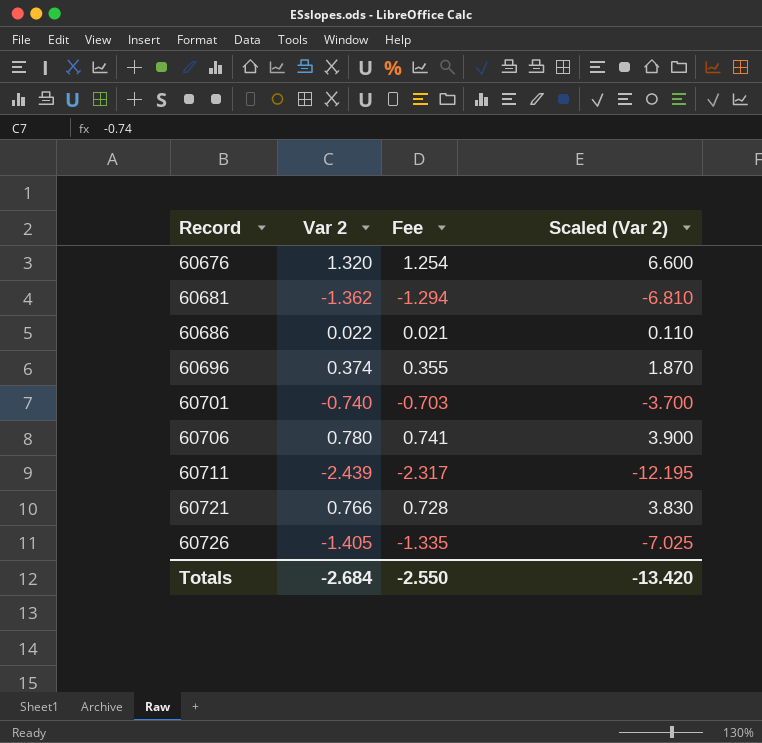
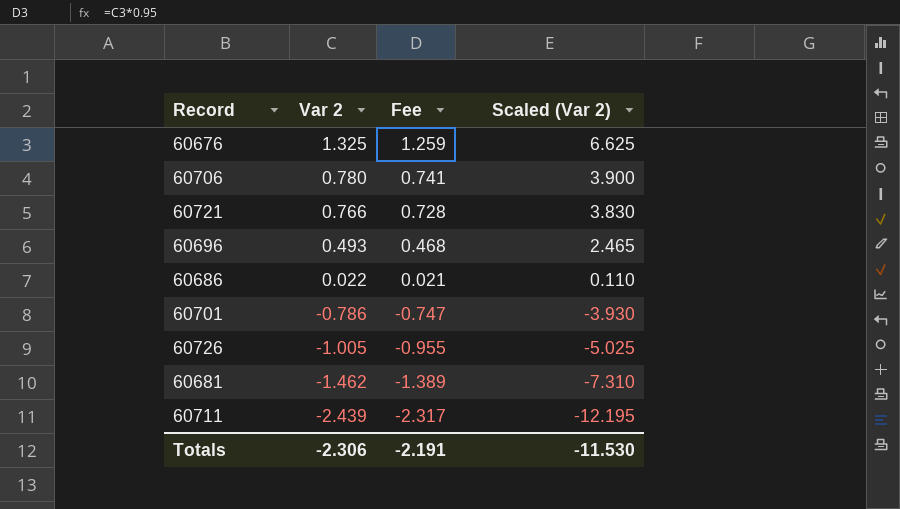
row order: Record ascending -> Var 2 descending
60676 | Var 2: 1.320 -> 1.325
60676 | Fee: 1.254 -> 1.259
60676 | Scaled (Var 2): 6.600 -> 6.625
60696 | Var 2: 0.374 -> 0.493
60696 | Fee: 0.355 -> 0.468
60696 | Scaled (Var 2): 1.870 -> 2.465
60701 | Var 2: -0.740 -> -0.786
60701 | Fee: -0.703 -> -0.747
60701 | Scaled (Var 2): -3.700 -> -3.930
60726 | Var 2: -1.405 -> -1.005
60726 | Fee: -1.335 -> -0.955
60726 | Scaled (Var 2): -7.025 -> -5.025
60681 | Var 2: -1.362 -> -1.462
60681 | Fee: -1.294 -> -1.389
60681 | Scaled (Var 2): -6.810 -> -7.310
Totals | Var 2: -2.684 -> -2.306
Totals | Fee: -2.550 -> -2.191
Totals | Scaled (Var 2): -13.420 -> -11.530

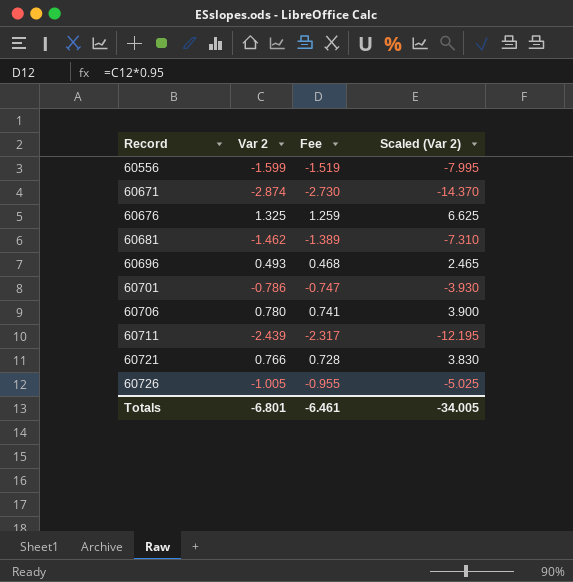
row order: Var 2 descending -> Record ascending
row 60686: 0.022 | 0.021 | 0.110 -> none
row 60556: none -> -1.599 | -1.519 | -7.995
row 60671: none -> -2.874 | -2.730 | -14.370
Totals | Var 2: -2.306 -> -6.801
Totals | Fee: -2.191 -> -6.461
Totals | Scaled (Var 2): -11.530 -> -34.005

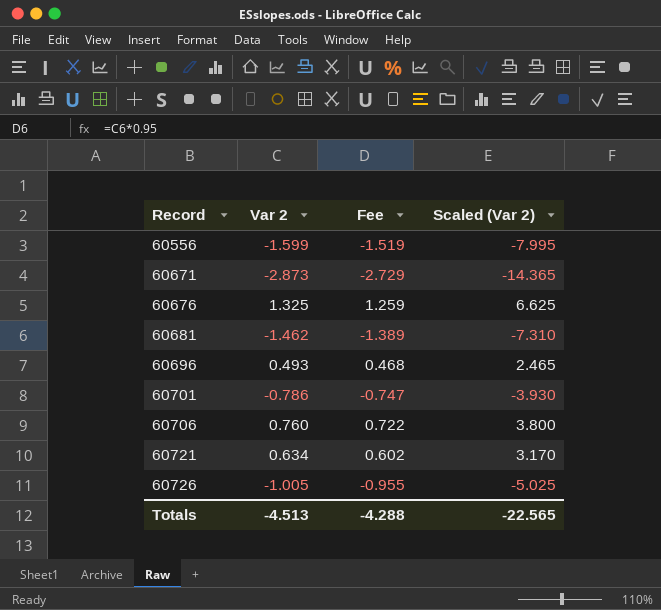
row 60711: -2.439 | -2.317 | -12.195 -> none
60671 | Var 2: -2.874 -> -2.873
60671 | Fee: -2.730 -> -2.729
60671 | Scaled (Var 2): -14.370 -> -14.365
60706 | Var 2: 0.780 -> 0.760
60706 | Fee: 0.741 -> 0.722
60706 | Scaled (Var 2): 3.900 -> 3.800
60721 | Var 2: 0.766 -> 0.634
60721 | Fee: 0.728 -> 0.602
60721 | Scaled (Var 2): 3.830 -> 3.170
Totals | Var 2: -6.801 -> -4.513
Totals | Fee: -6.461 -> -4.288
Totals | Scaled (Var 2): -34.005 -> -22.565

